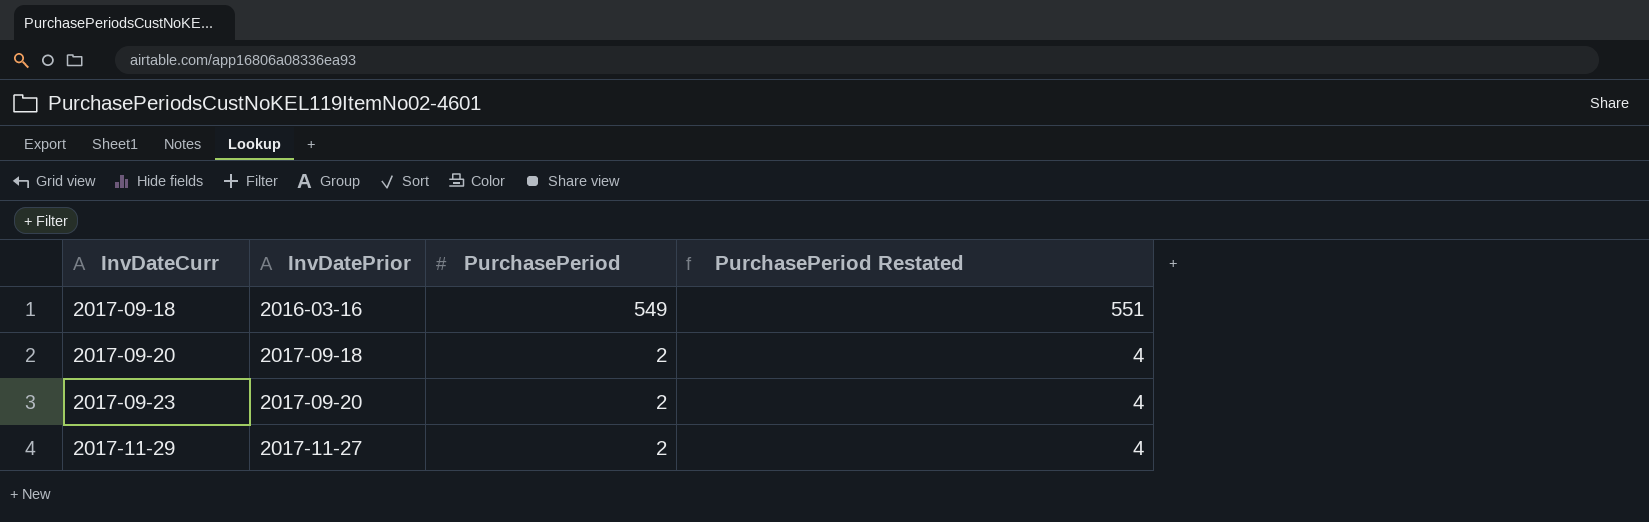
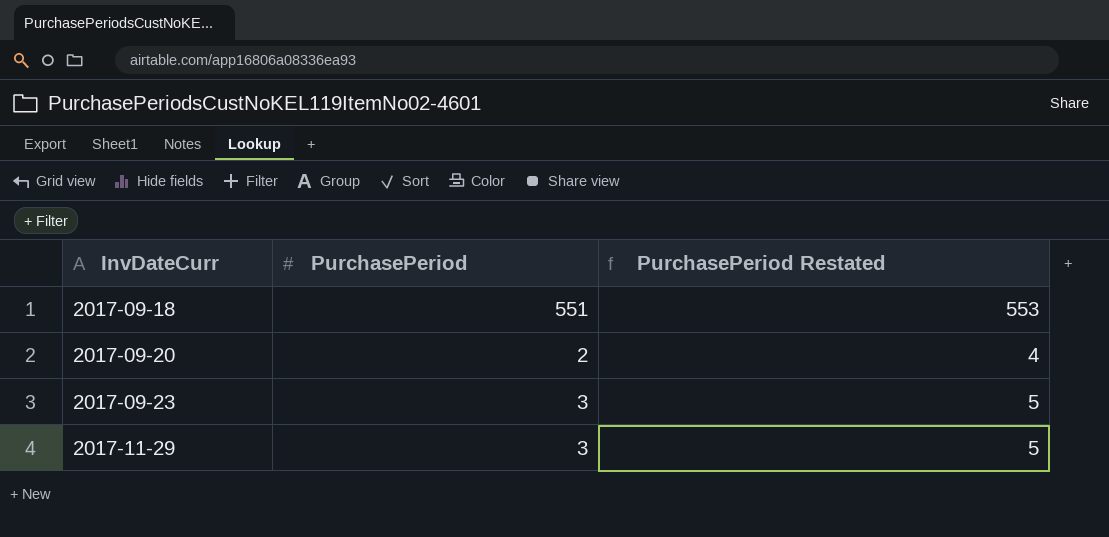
column InvDatePrior | position: 2 -> none
2017-09-18 | PurchasePeriod: 549 -> 551
2017-09-18 | PurchasePeriod Restated: 551 -> 553
2017-09-23 | PurchasePeriod: 2 -> 3
2017-09-23 | PurchasePeriod Restated: 4 -> 5
2017-11-29 | PurchasePeriod: 2 -> 3
2017-11-29 | PurchasePeriod Restated: 4 -> 5

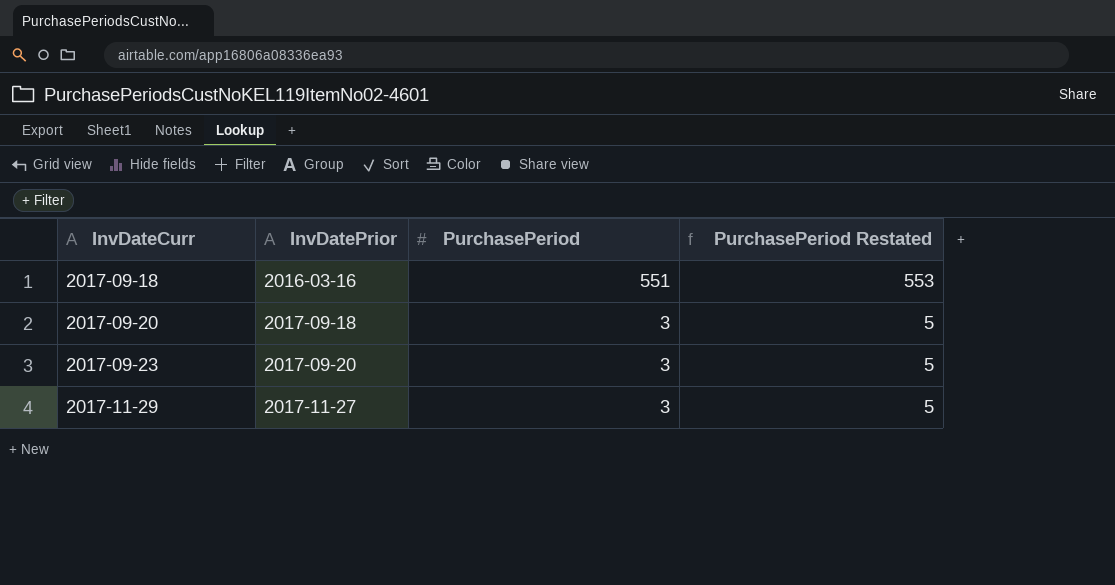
column InvDatePrior | position: none -> 2
2017-09-20 | PurchasePeriod: 2 -> 3
2017-09-20 | PurchasePeriod Restated: 4 -> 5

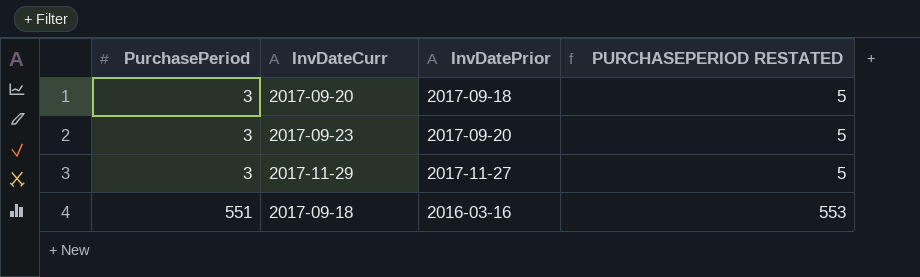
row order: InvDateCurr ascending -> PurchasePeriod ascending
column PurchasePeriod | position: 3 -> 1
column name: PurchasePeriod Restated -> PURCHASEPERIOD RESTATED

